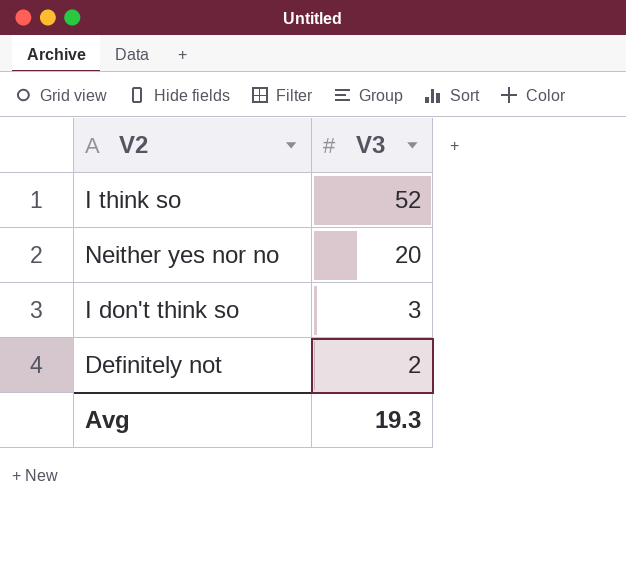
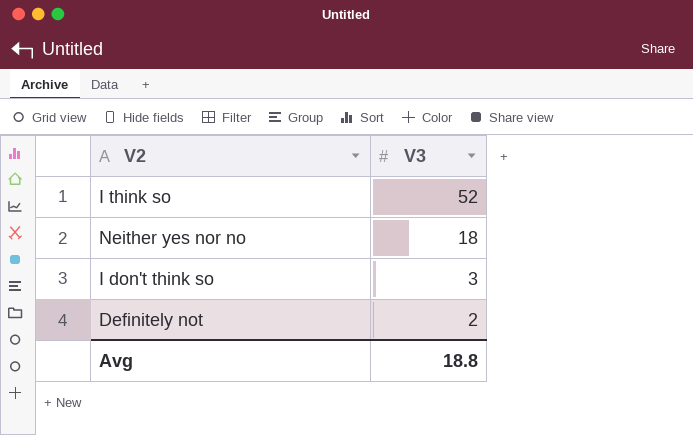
Neither yes nor no | V3: 20 -> 18
Avg | V3: 19.3 -> 18.8

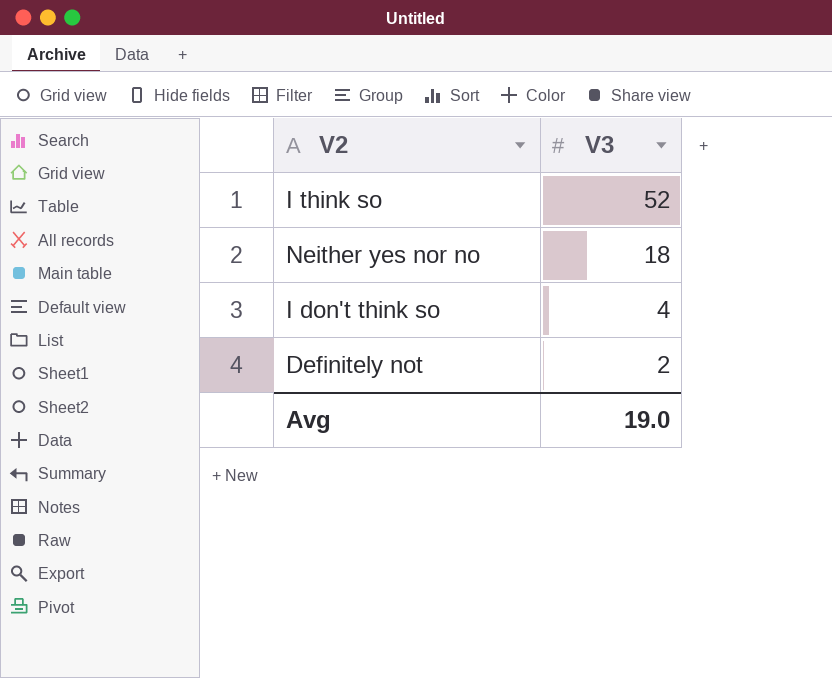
I don't think so | V3: 3 -> 4
Avg | V3: 18.8 -> 19.0

